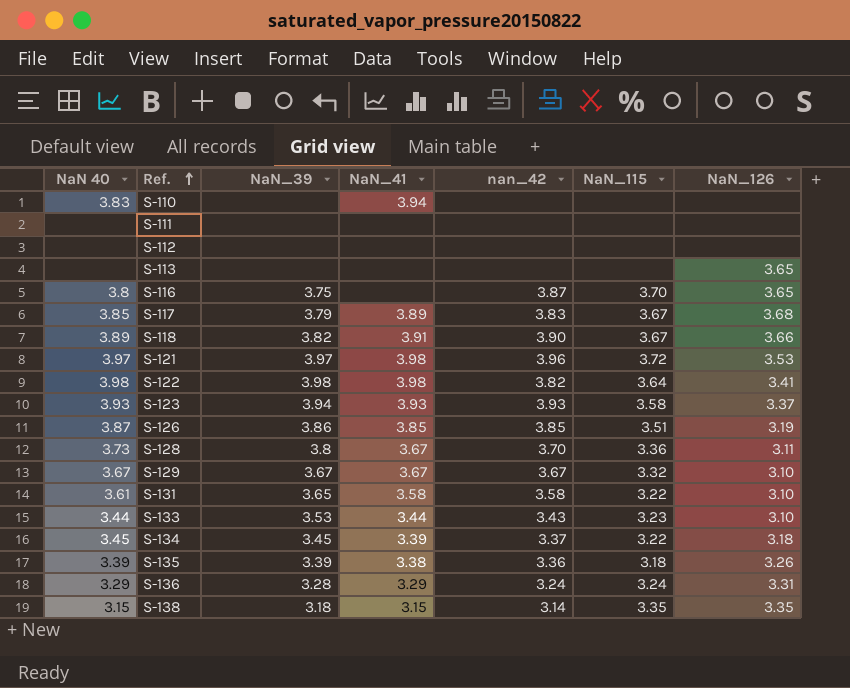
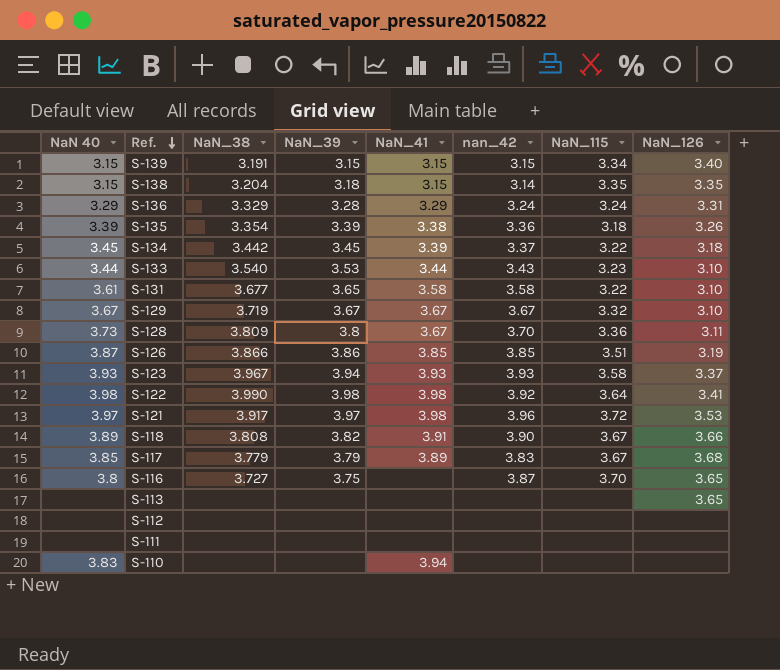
row order: Ref. ascending -> Ref. descending
column NaN_38 | position: none -> 3
row S-139: none -> 3.15 | 3.191 | 3.15 | 3.15 | 3.15 | 3.34 | 3.40
S-122 | nan_42: 3.82 -> 3.92

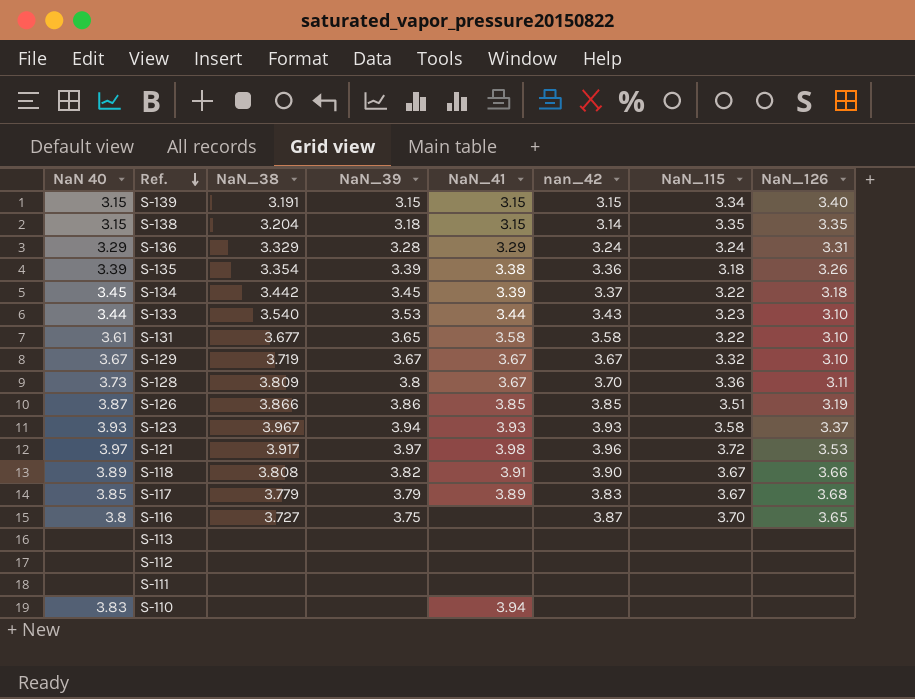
row S-122: 3.98 | 3.990 | 3.98 | 3.98 | 3.92 | 3.64 | 3.41 -> none
S-113 | NaN_126: 3.65 -> none

